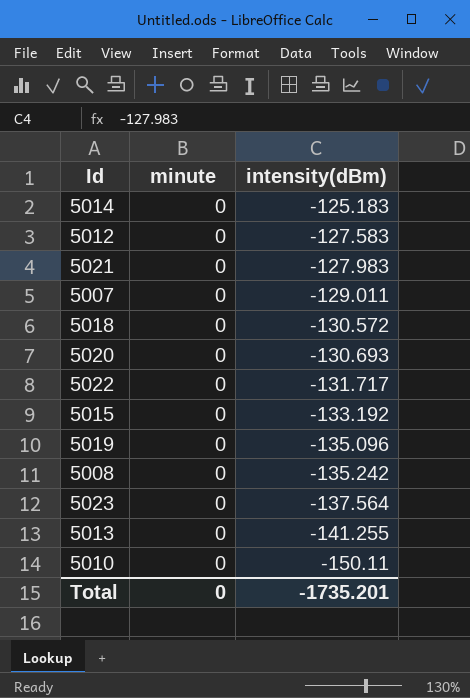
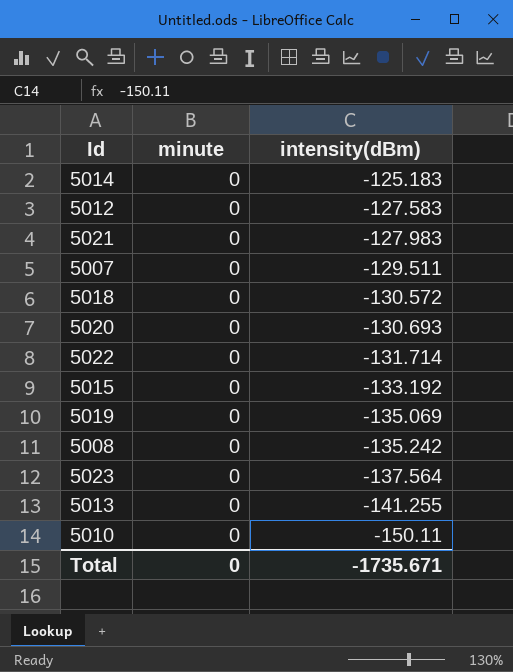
5007 | intensity(dBm): -129.011 -> -129.511
5022 | intensity(dBm): -131.717 -> -131.714
5019 | intensity(dBm): -135.096 -> -135.069
Total | intensity(dBm): -1735.201 -> -1735.671

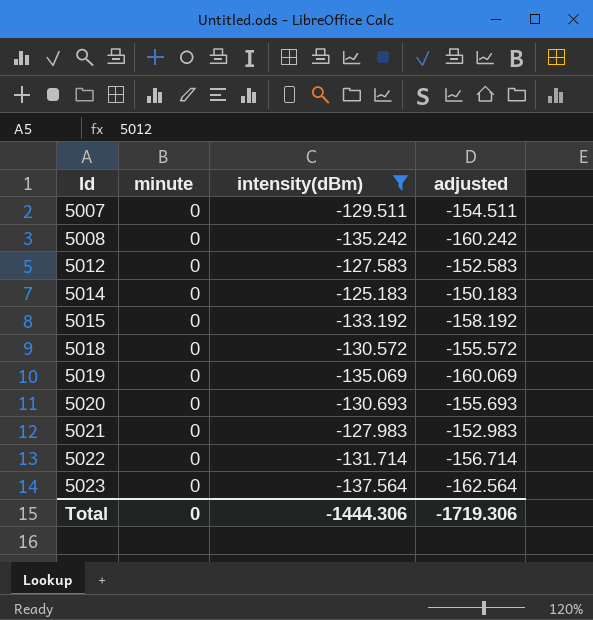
filter: none -> intensity(dBm) >= -137.564
row order: intensity(dBm) descending -> Id ascending
column adjusted | formula: none -> [intensity(dBm)] - 25
Total | intensity(dBm): -1735.671 -> -1444.306

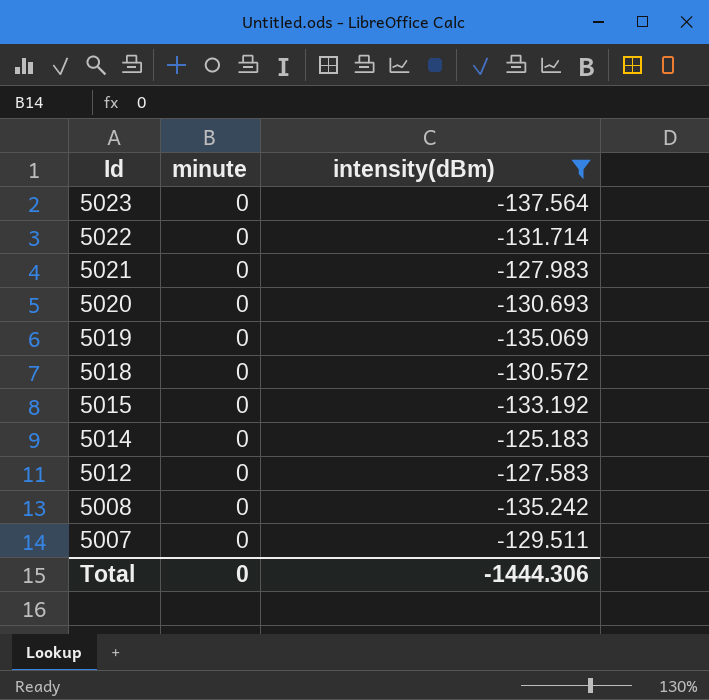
row order: Id ascending -> Id descending
column adjusted | formula: [intensity(dBm)] - 25 -> none

